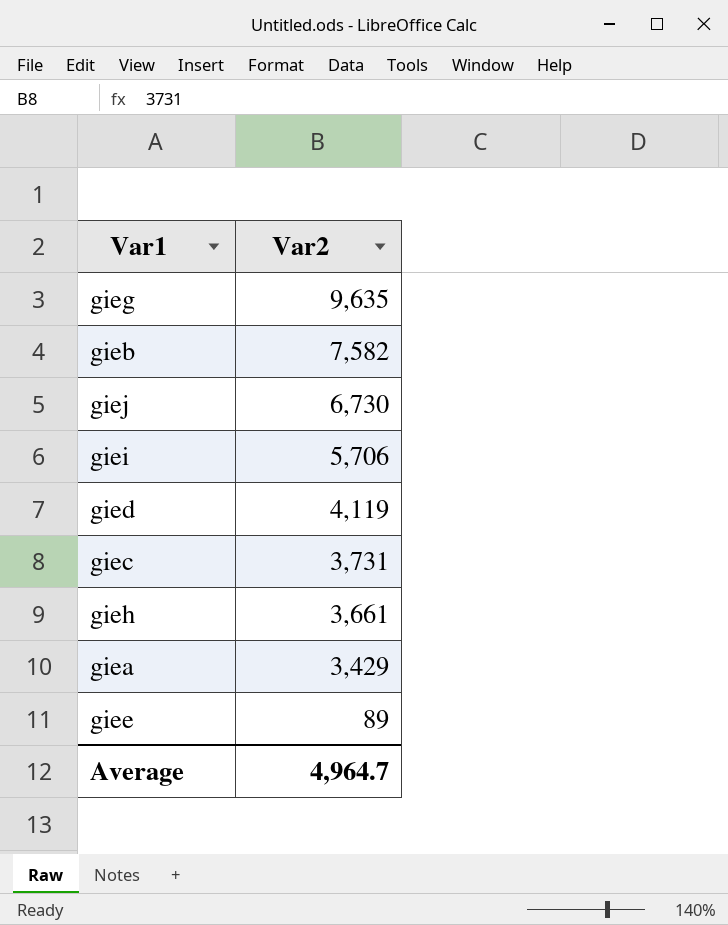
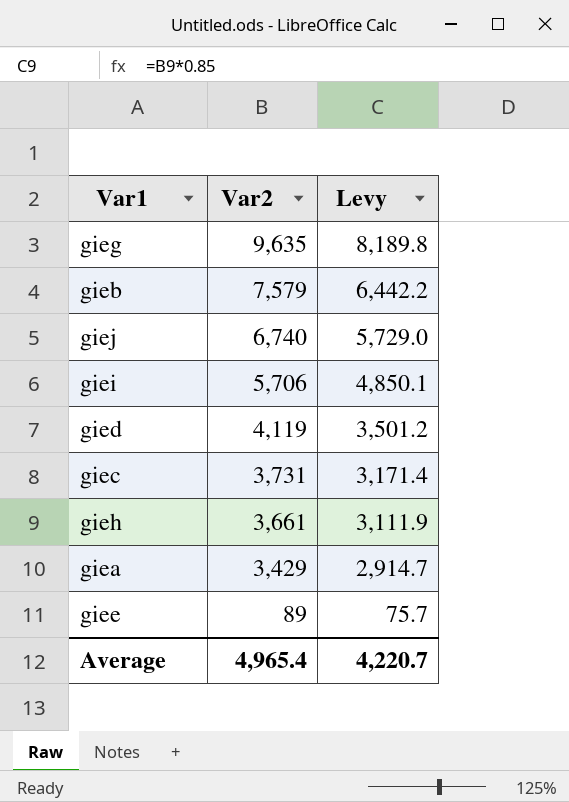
column Levy | formula: none -> [Var2] * 0.85
gieb | Var2: 7,582 -> 7,579
giej | Var2: 6,730 -> 6,740
Average | Var2: 4,964.7 -> 4,965.4

